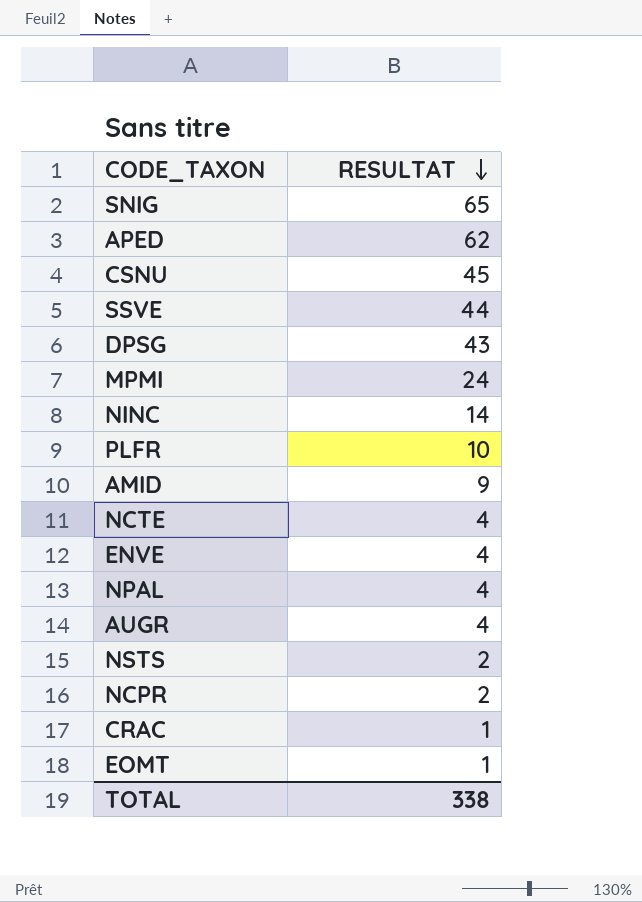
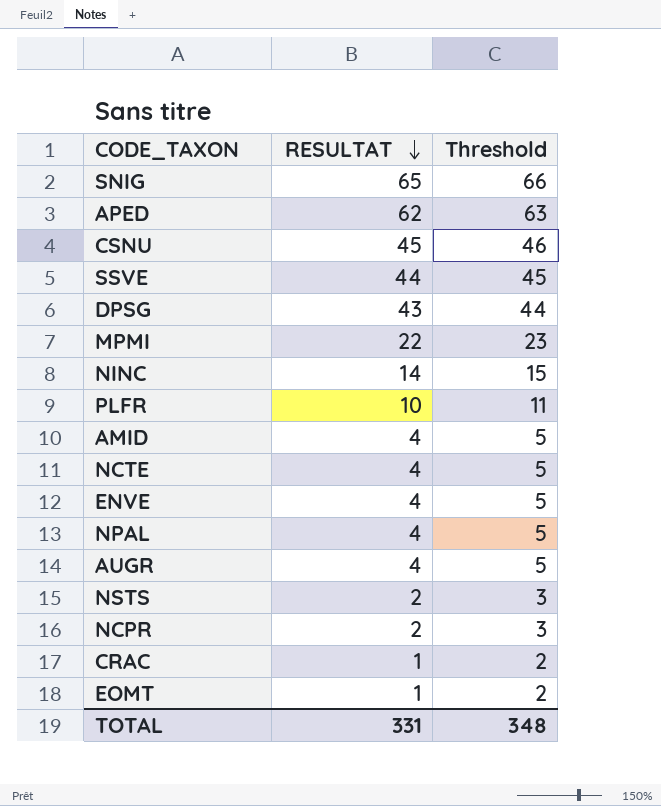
column Threshold | formula: none -> [RESULTAT] + 1
MPMI | RESULTAT: 24 -> 22
AMID | RESULTAT: 9 -> 4
TOTAL | RESULTAT: 338 -> 331

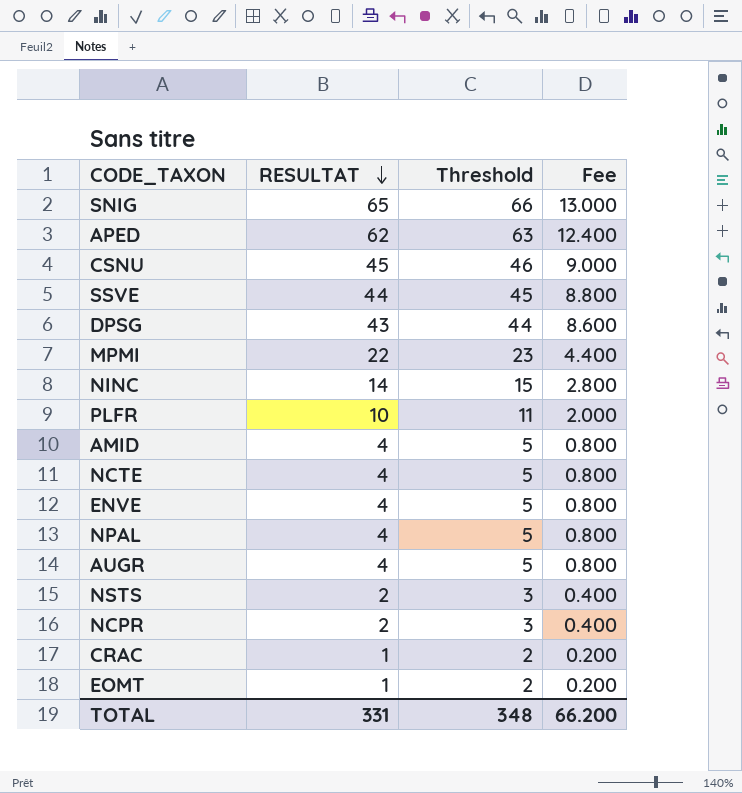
column Fee | formula: none -> [RESULTAT] * 0.2

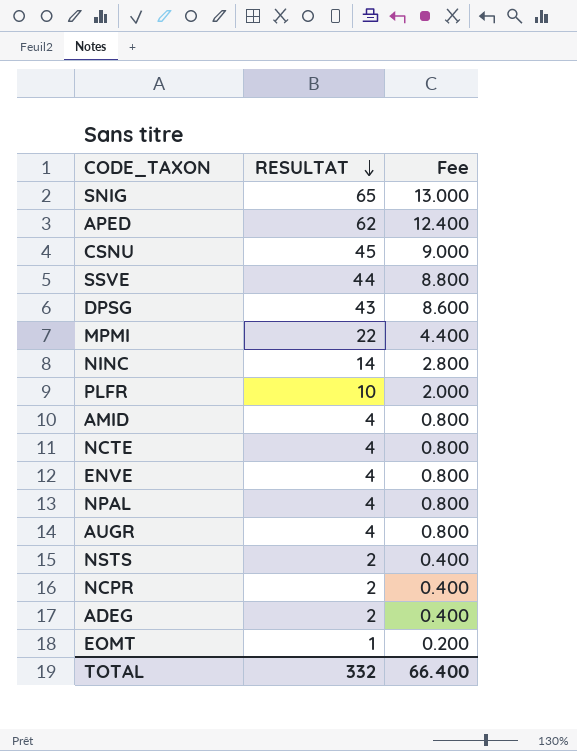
column Threshold | formula: [RESULTAT] + 1 -> none
row CRAC: 1 | 2 | 0.200 -> none
row ADEG: none -> 2 | 0.400
TOTAL | RESULTAT: 331 -> 332
TOTAL | Fee: 66.200 -> 66.400

